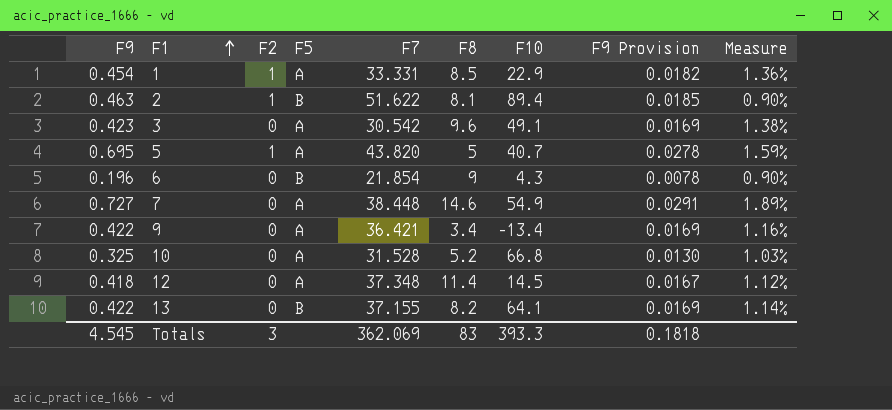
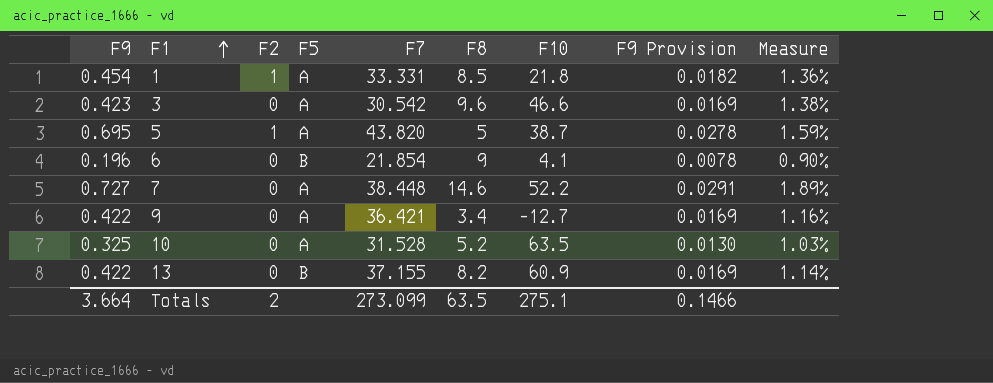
row 2: 0.463 | 1 | B | 51.622 | 8.1 | 89.4 | 0.0185 | 0.90% -> none
row 12: 0.418 | 0 | A | 37.348 | 11.4 | 14.5 | 0.0167 | 1.12% -> none
1 | F10: 22.9 -> 21.8
3 | F10: 49.1 -> 46.6
5 | F10: 40.7 -> 38.7
6 | F10: 4.3 -> 4.1
7 | F10: 54.9 -> 52.2
9 | F10: -13.4 -> -12.7
10 | F10: 66.8 -> 63.5
13 | F10: 64.1 -> 60.9
Totals | F9: 4.545 -> 3.664
Totals | F2: 3 -> 2
Totals | F7: 362.069 -> 273.099
Totals | F8: 83 -> 63.5
Totals | F10: 393.3 -> 275.1
Totals | F9 Provision: 0.1818 -> 0.1466

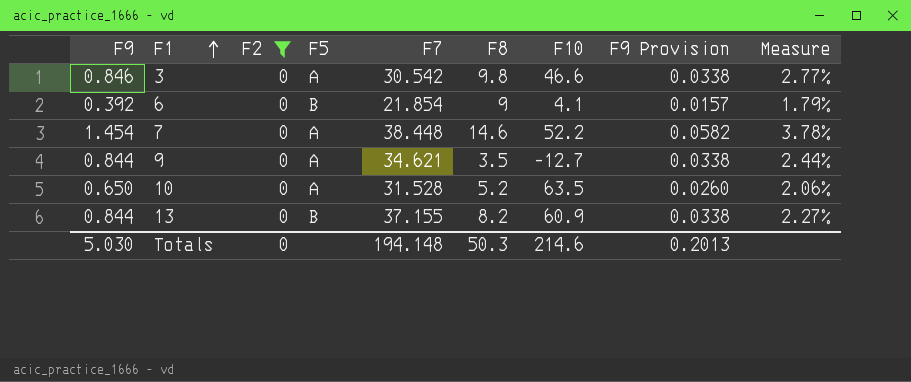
filter: none -> F2 = 0
3 | F9: 0.423 -> 0.846
3 | F8: 9.6 -> 9.8
3 | F9 Provision: 0.0169 -> 0.0338
3 | Measure: 1.38% -> 2.77%
6 | F9: 0.196 -> 0.392
6 | F9 Provision: 0.0078 -> 0.0157
6 | Measure: 0.90% -> 1.79%
7 | F9: 0.727 -> 1.454
7 | F9 Provision: 0.0291 -> 0.0582
7 | Measure: 1.89% -> 3.78%
9 | F9: 0.422 -> 0.844
9 | F7: 36.421 -> 34.621
9 | F8: 3.4 -> 3.5
9 | F9 Provision: 0.0169 -> 0.0338
9 | Measure: 1.16% -> 2.44%
10 | F9: 0.325 -> 0.650
10 | F9 Provision: 0.0130 -> 0.0260
10 | Measure: 1.03% -> 2.06%
13 | F9: 0.422 -> 0.844
13 | F9 Provision: 0.0169 -> 0.0338
13 | Measure: 1.14% -> 2.27%
Totals | F9: 3.664 -> 5.030
Totals | F2: 2 -> 0
Totals | F7: 273.099 -> 194.148
Totals | F8: 63.5 -> 50.3
Totals | F10: 275.1 -> 214.6
Totals | F9 Provision: 0.1466 -> 0.2013

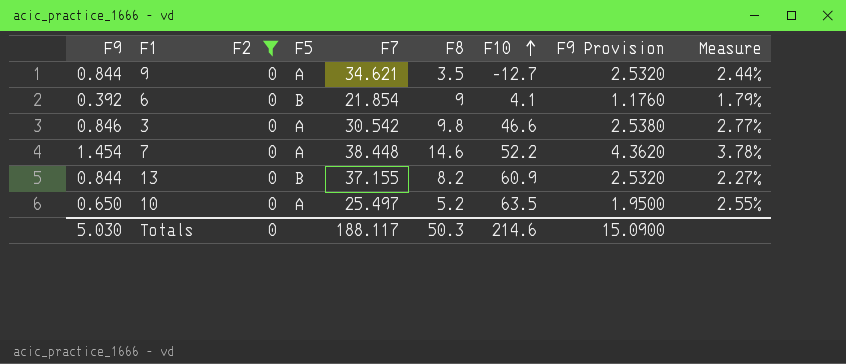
row order: F1 ascending -> F10 ascending
column F9 Provision | formula: [F9] * 0.04 -> [F9] * 3
10 | F7: 31.528 -> 25.497
10 | Measure: 2.06% -> 2.55%
Totals | F7: 194.148 -> 188.117
Totals | F9 Provision: 0.2013 -> 15.0900

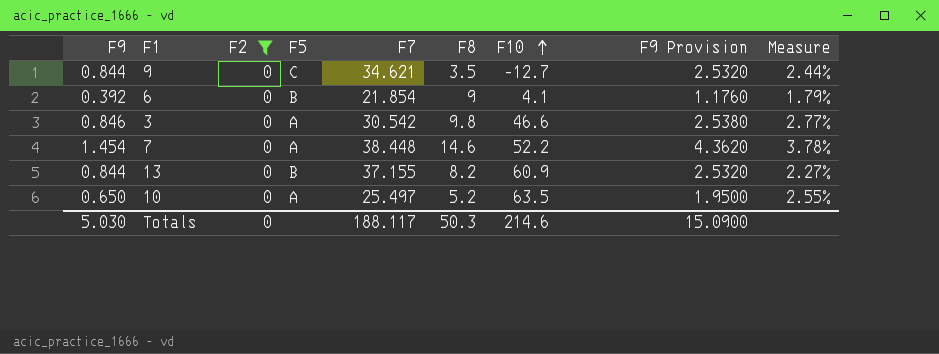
9 | F5: A -> C

